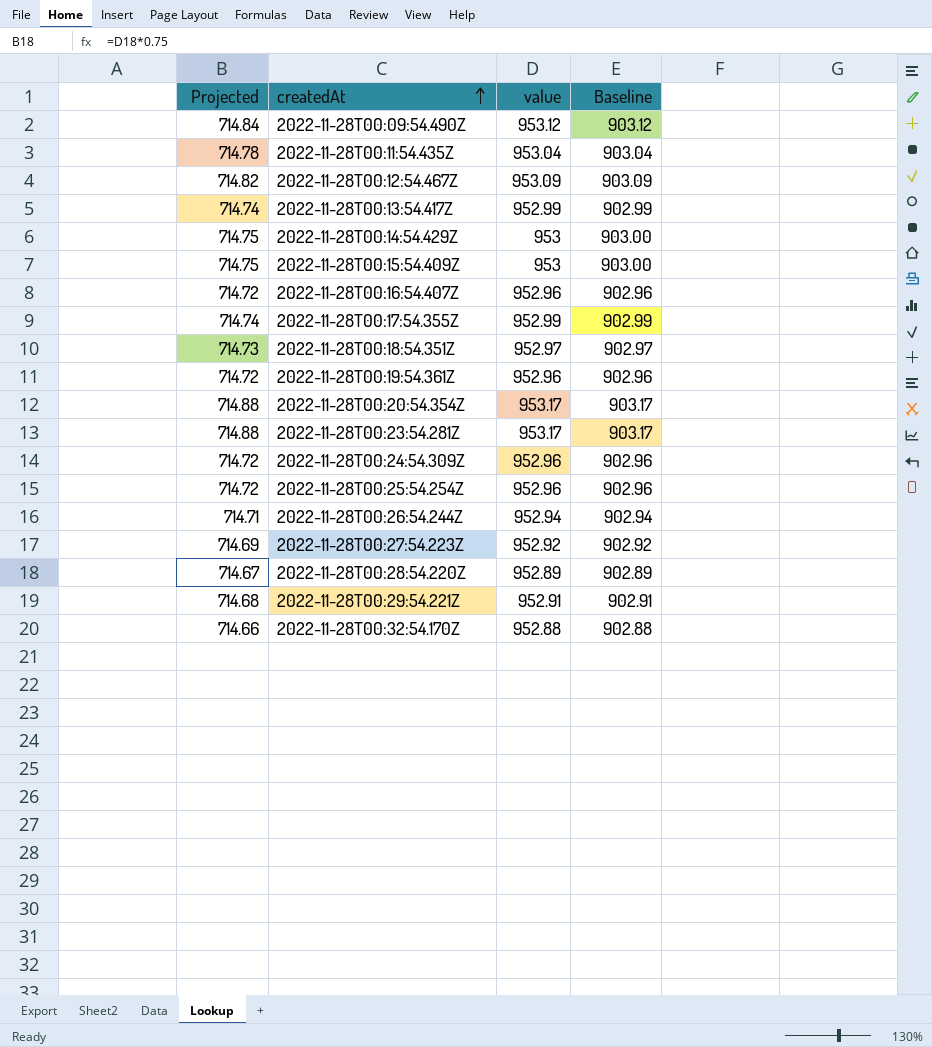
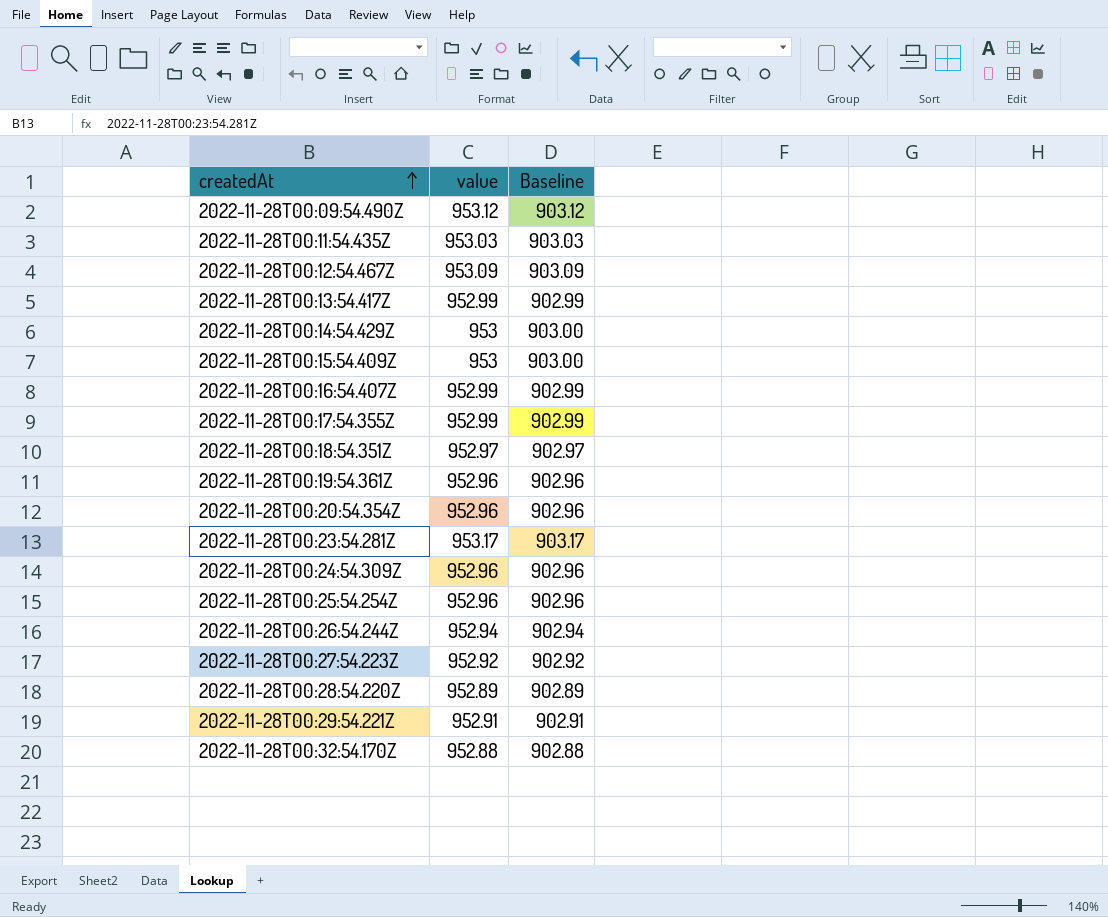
column Projected | formula: [value] * 0.75 -> none
2022-11-28T00:11:54.435Z | value: 953.04 -> 953.03
2022-11-28T00:11:54.435Z | Baseline: 903.04 -> 903.03
2022-11-28T00:16:54.407Z | value: 952.96 -> 952.99
2022-11-28T00:16:54.407Z | Baseline: 902.96 -> 902.99
2022-11-28T00:20:54.354Z | value: 953.17 -> 952.96
2022-11-28T00:20:54.354Z | Baseline: 903.17 -> 902.96

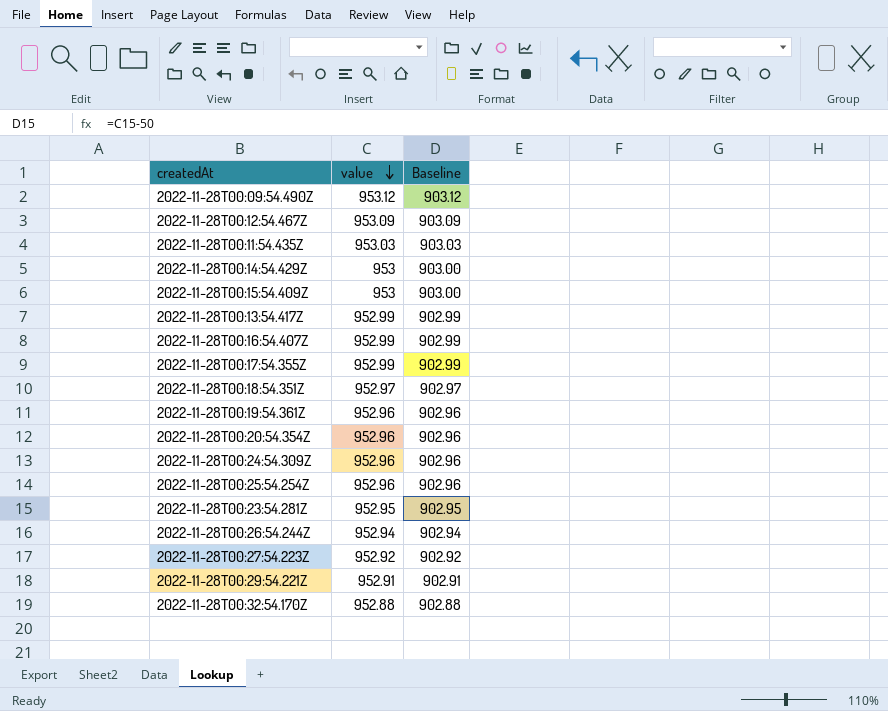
row order: createdAt ascending -> value descending
row 2022-11-28T00:28:54.220Z: 952.89 | 902.89 -> none
2022-11-28T00:23:54.281Z | value: 953.17 -> 952.95
2022-11-28T00:23:54.281Z | Baseline: 903.17 -> 902.95

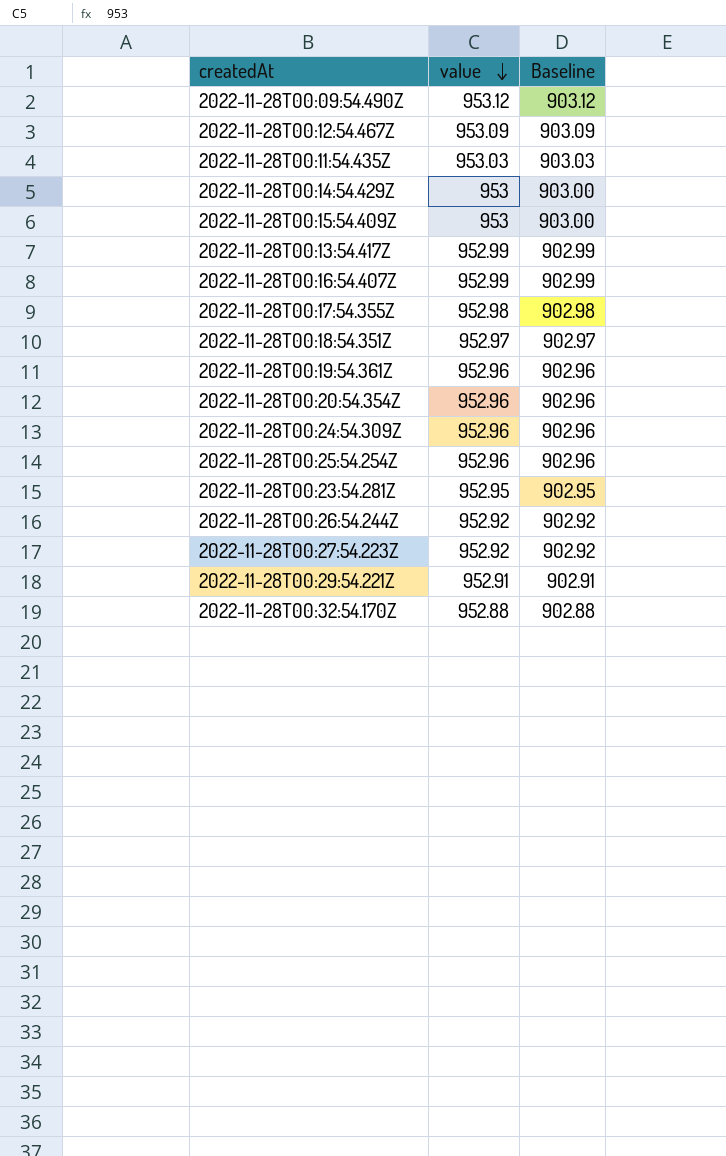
2022-11-28T00:17:54.355Z | value: 952.99 -> 952.98
2022-11-28T00:17:54.355Z | Baseline: 902.99 -> 902.98
2022-11-28T00:26:54.244Z | value: 952.94 -> 952.92
2022-11-28T00:26:54.244Z | Baseline: 902.94 -> 902.92

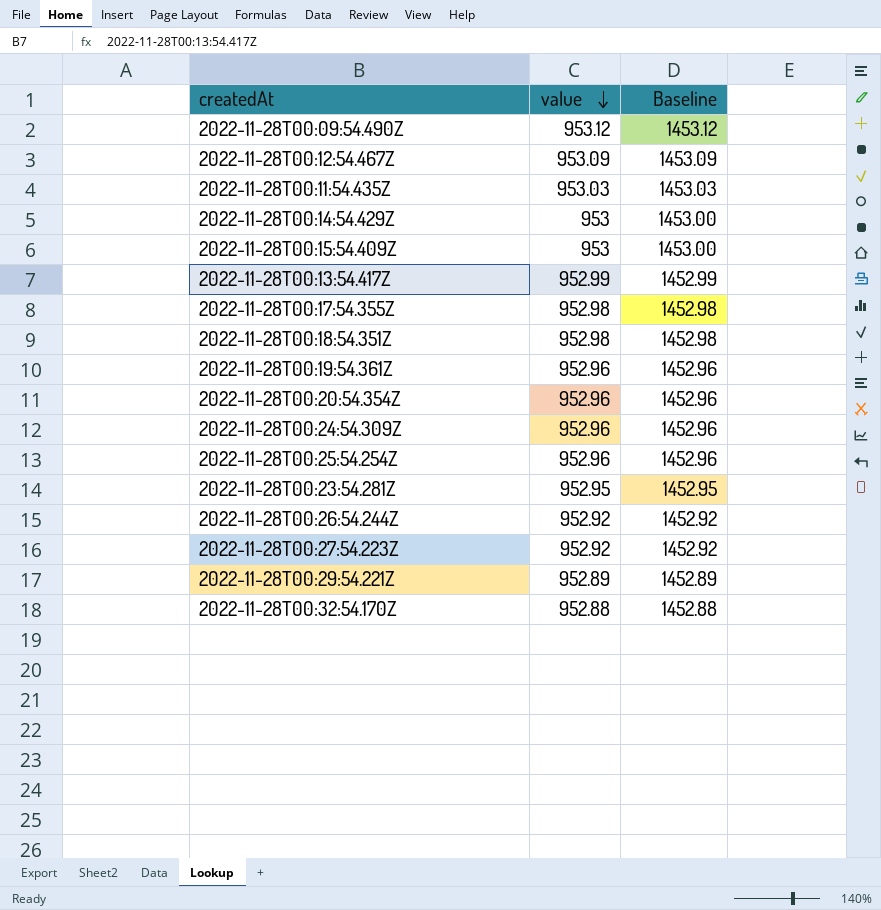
column Baseline | formula: [value] - 50 -> [value] + 500
row 2022-11-28T00:16:54.407Z: 952.99 | 902.99 -> none
2022-11-28T00:18:54.351Z | value: 952.97 -> 952.98
2022-11-28T00:29:54.221Z | value: 952.91 -> 952.89

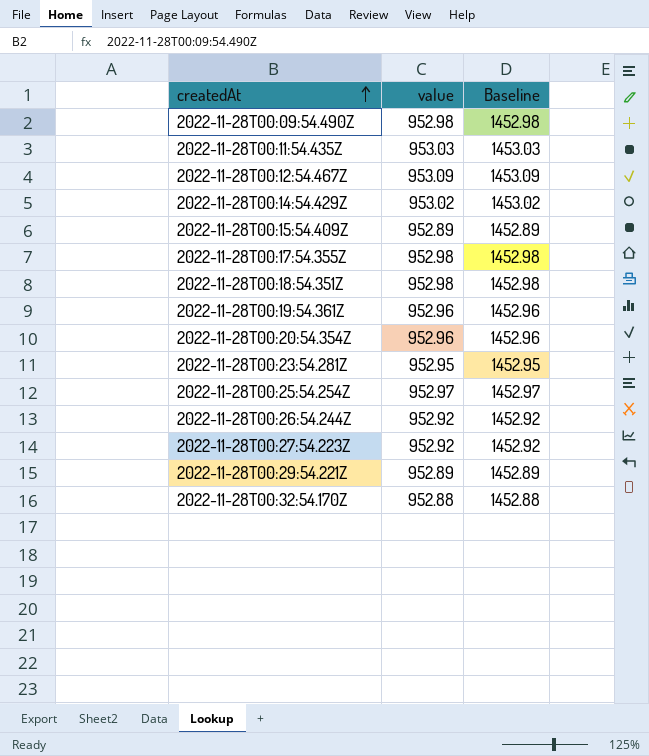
row order: value descending -> createdAt ascending
row 2022-11-28T00:13:54.417Z: 952.99 | 1452.99 -> none
row 2022-11-28T00:24:54.309Z: 952.96 | 1452.96 -> none
2022-11-28T00:09:54.490Z | value: 953.12 -> 952.98
2022-11-28T00:09:54.490Z | Baseline: 1453.12 -> 1452.98
2022-11-28T00:14:54.429Z | value: 953 -> 953.02
2022-11-28T00:14:54.429Z | Baseline: 1453.00 -> 1453.02
2022-11-28T00:15:54.409Z | value: 953 -> 952.89
2022-11-28T00:15:54.409Z | Baseline: 1453.00 -> 1452.89
2022-11-28T00:25:54.254Z | value: 952.96 -> 952.97
2022-11-28T00:25:54.254Z | Baseline: 1452.96 -> 1452.97

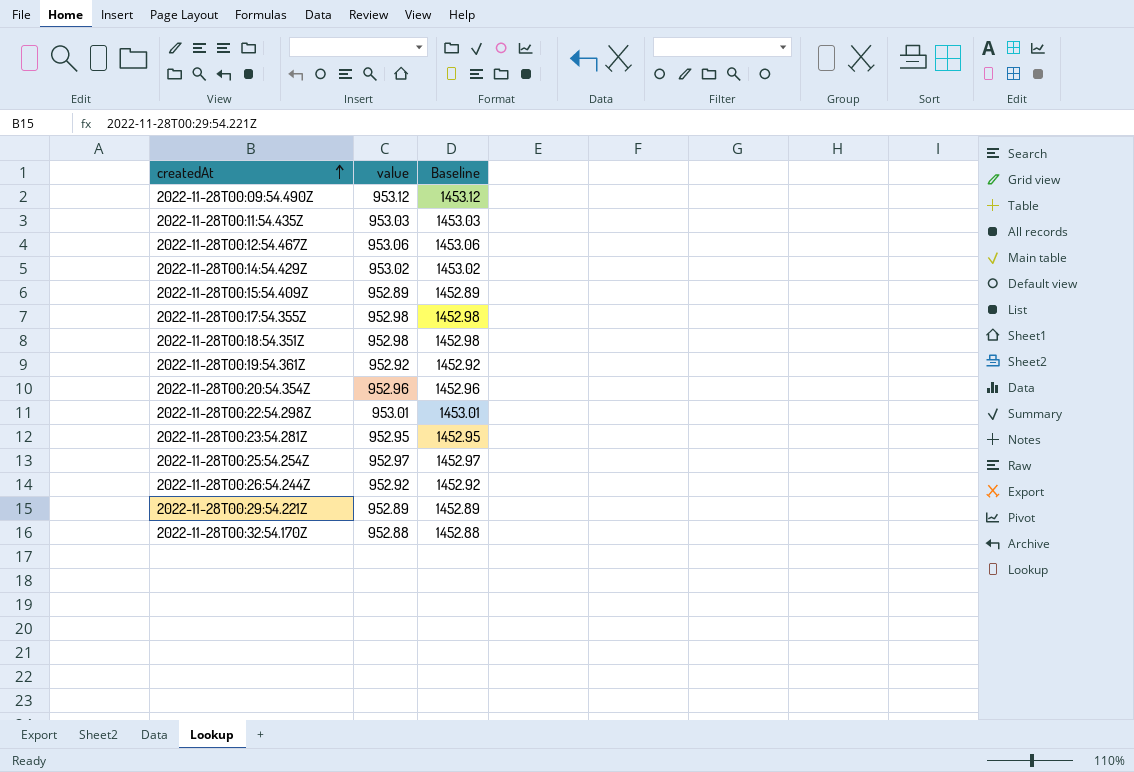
row 2022-11-28T00:27:54.223Z: 952.92 | 1452.92 -> none
2022-11-28T00:09:54.490Z | value: 952.98 -> 953.12
2022-11-28T00:09:54.490Z | Baseline: 1452.98 -> 1453.12
2022-11-28T00:12:54.467Z | value: 953.09 -> 953.06
2022-11-28T00:12:54.467Z | Baseline: 1453.09 -> 1453.06
2022-11-28T00:19:54.361Z | value: 952.96 -> 952.92
2022-11-28T00:19:54.361Z | Baseline: 1452.96 -> 1452.92
row 2022-11-28T00:22:54.298Z: none -> 953.01 | 1453.01

